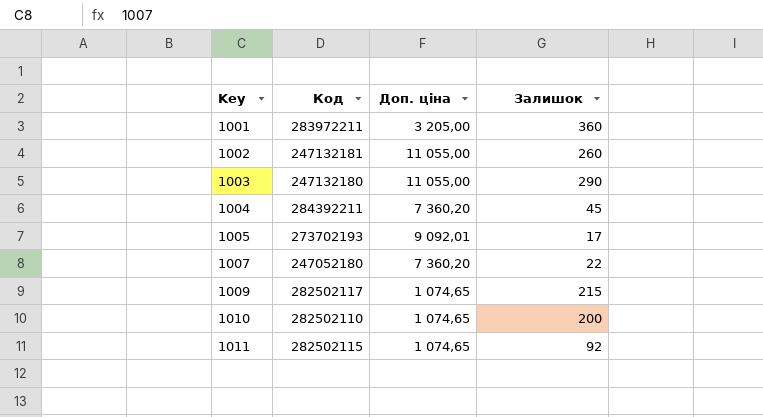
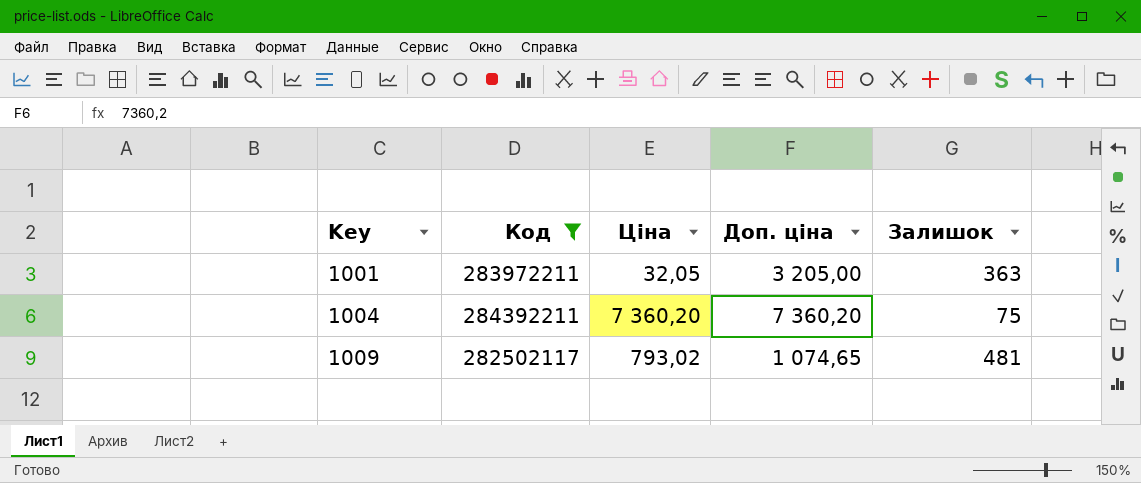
filter: none -> Код >= 282502117
column Ціна | position: none -> 3
1001 | Залишок: 360 -> 363
1004 | Залишок: 45 -> 75
1009 | Залишок: 215 -> 481

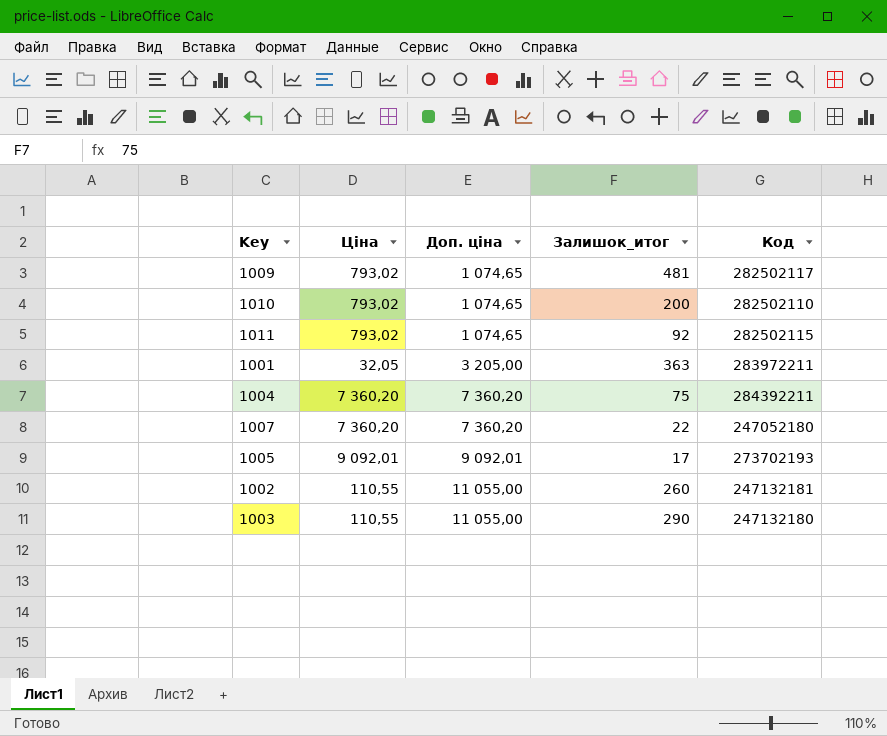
filter: Код >= 282502117 -> none
row order: Key ascending -> Доп. ціна ascending
column name: Залишок -> Залишок_итог
column Код | position: 2 -> 5

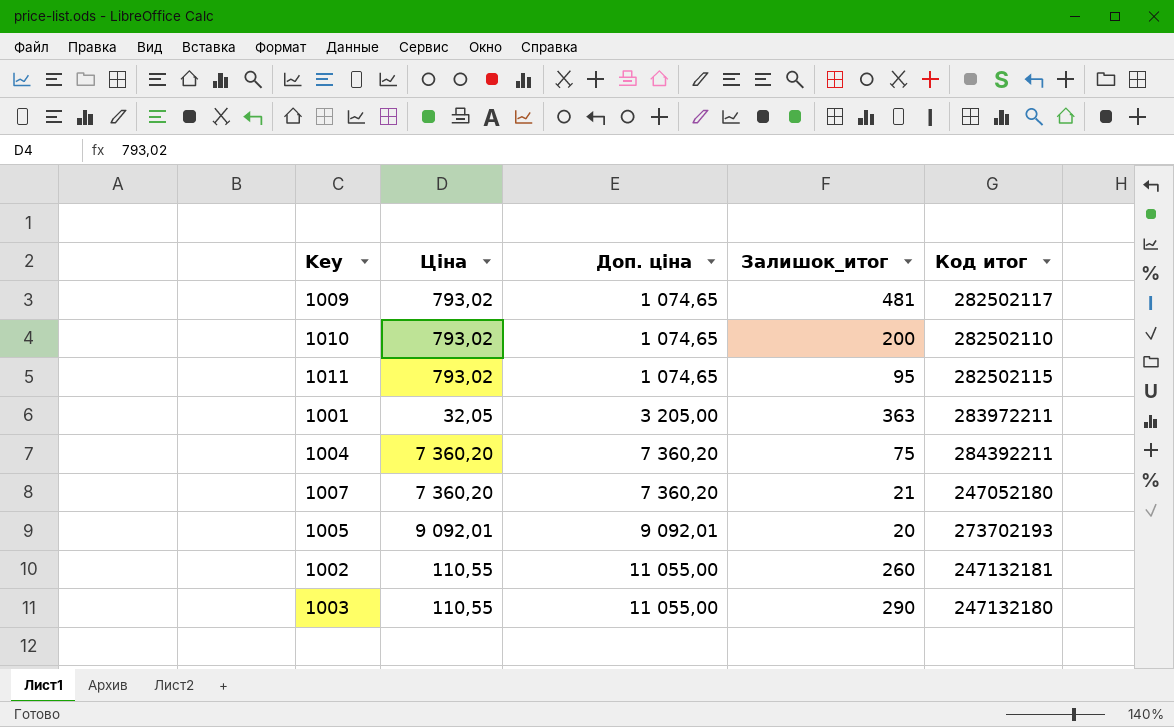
column name: Код -> Код итог
1011 | Залишок_итог: 92 -> 95
1007 | Залишок_итог: 22 -> 21
1005 | Залишок_итог: 17 -> 20

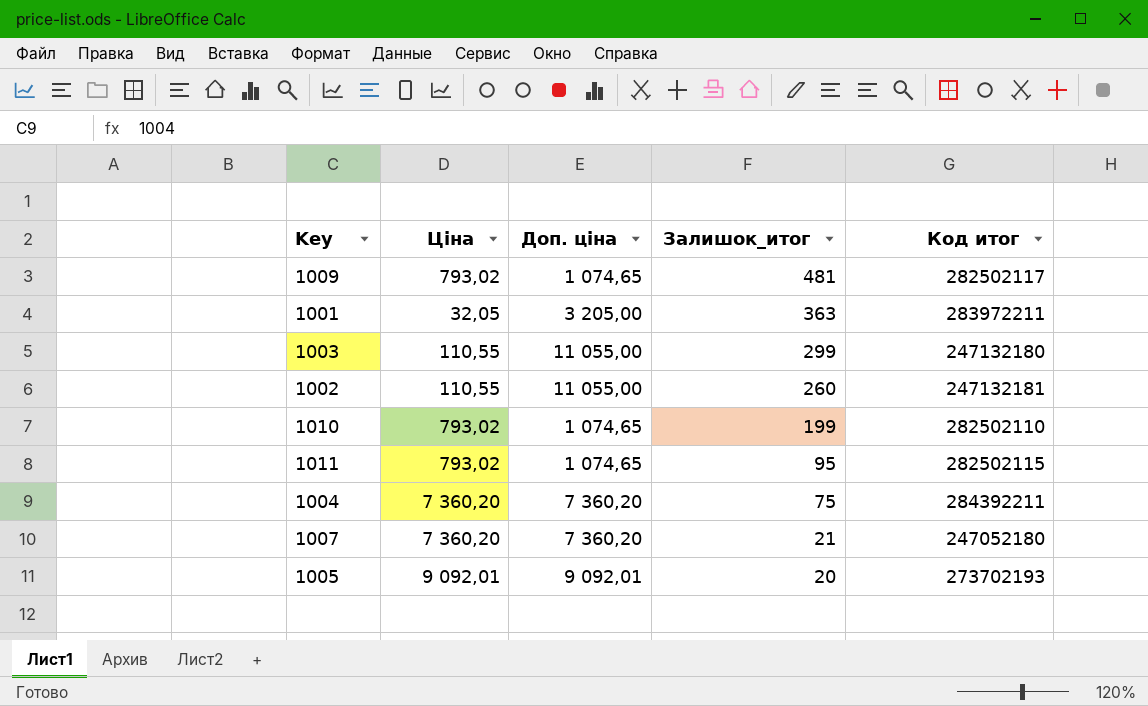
row order: Доп. ціна ascending -> Залишок_итог descending
1003 | Залишок_итог: 290 -> 299
1010 | Залишок_итог: 200 -> 199

